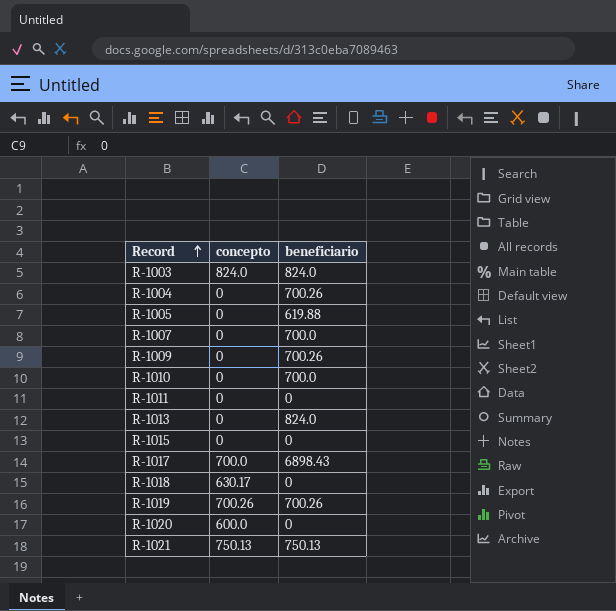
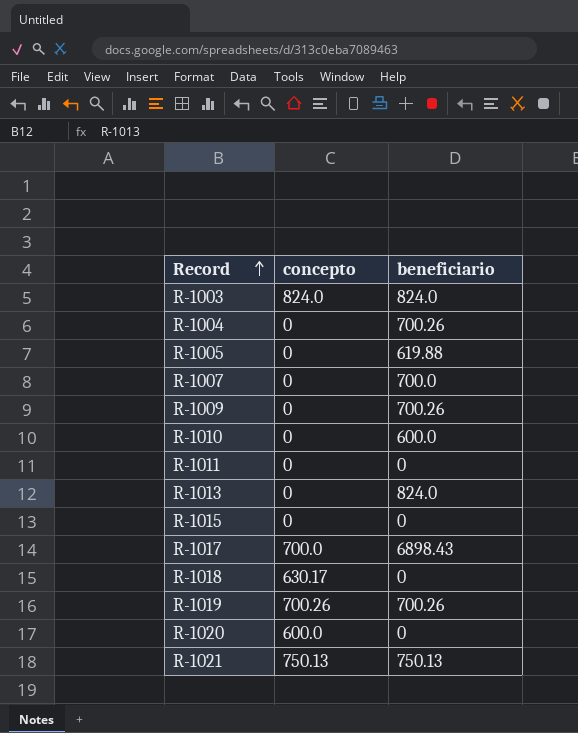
R-1010 | beneficiario: 700.0 -> 600.0

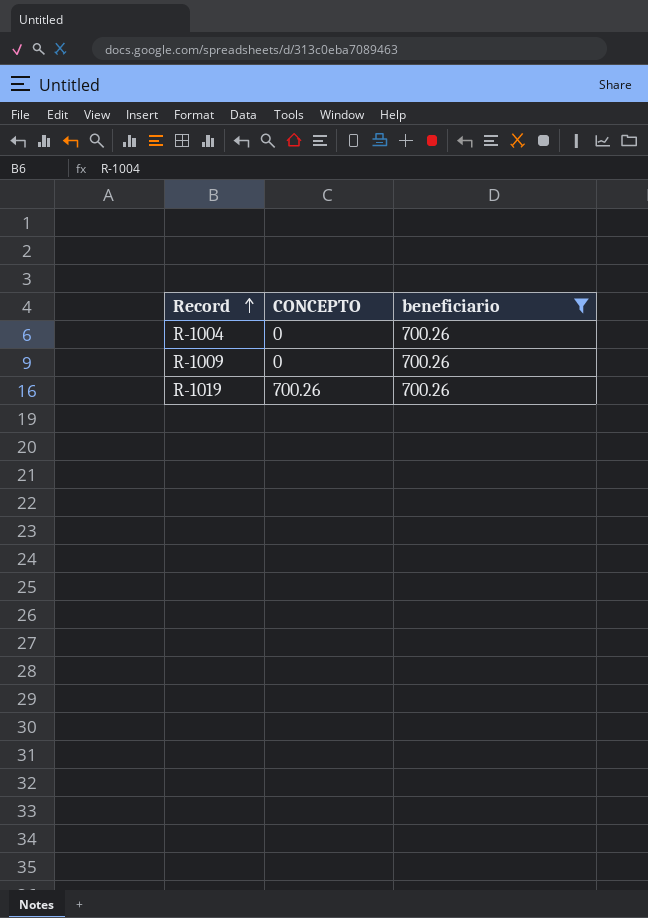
filter: none -> beneficiario = 700.26
column name: concepto -> CONCEPTO

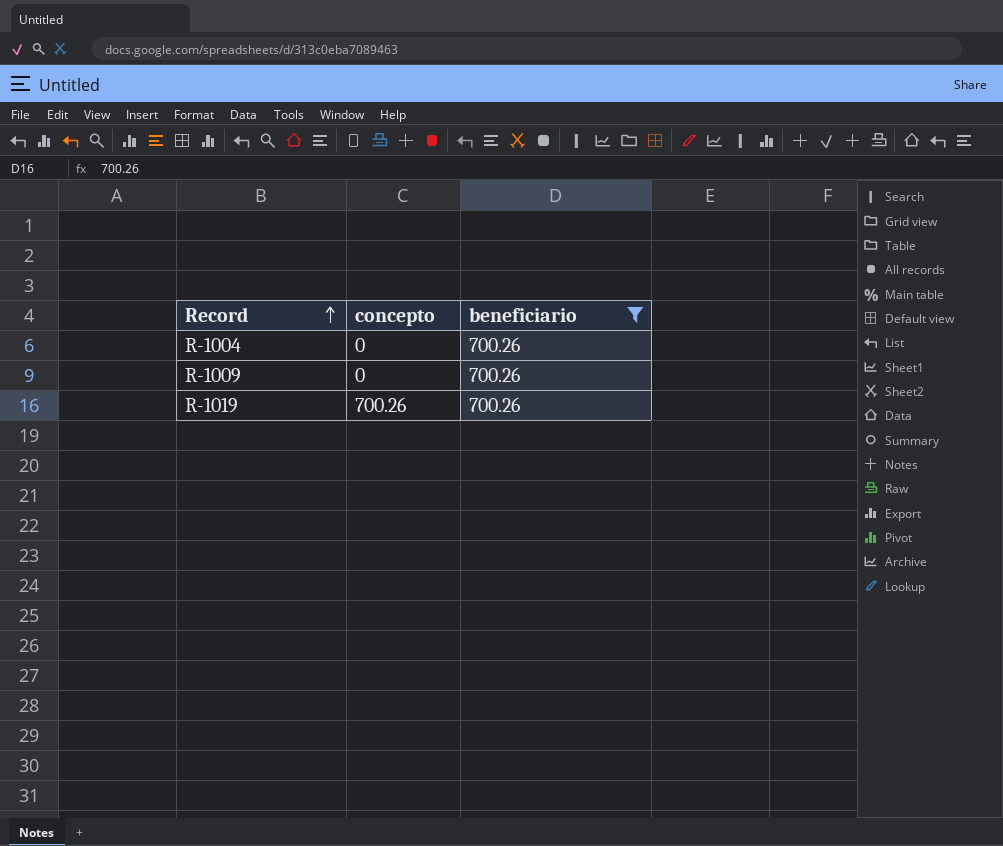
column name: CONCEPTO -> concepto

